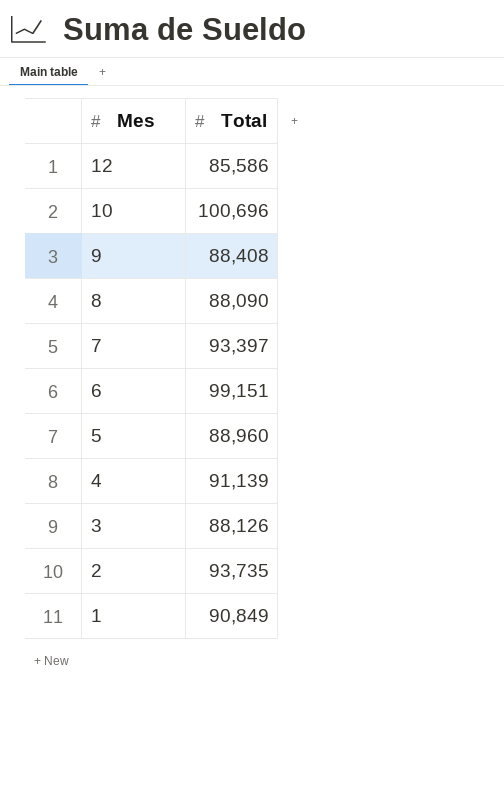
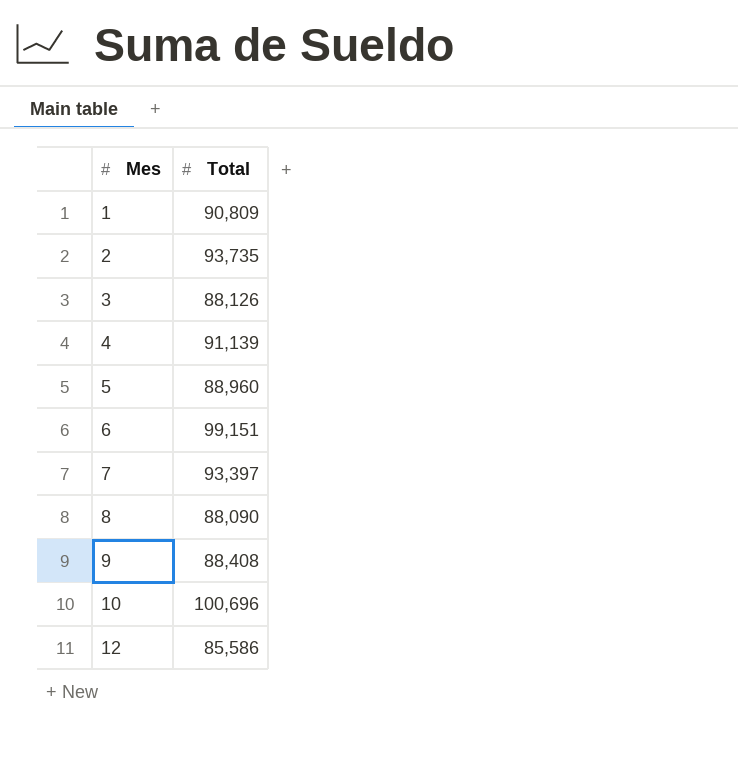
row order: Mes descending -> Mes ascending
1 | Total: 90,849 -> 90,809

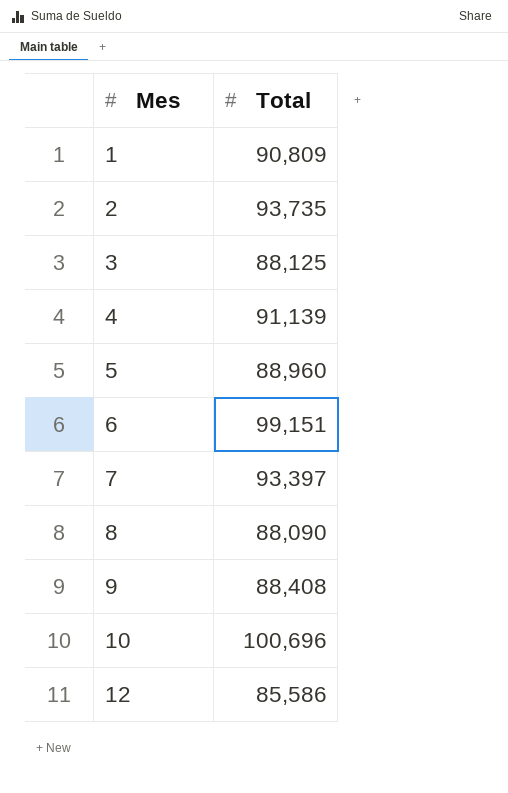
3 | Total: 88,126 -> 88,125

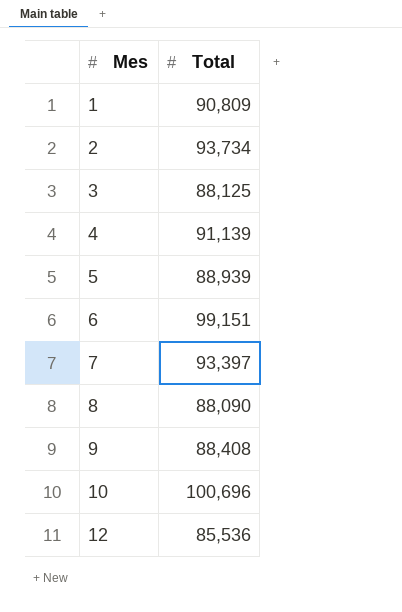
2 | Total: 93,735 -> 93,734
5 | Total: 88,960 -> 88,939
12 | Total: 85,586 -> 85,536

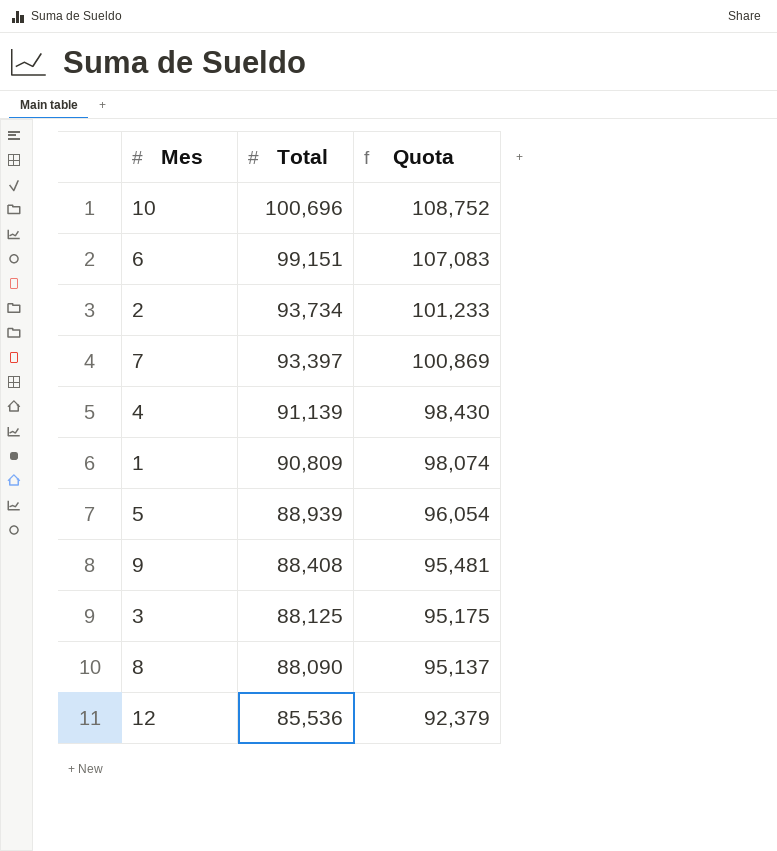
row order: Mes ascending -> Total descending
column Quota | formula: none -> [Total] * 1.08

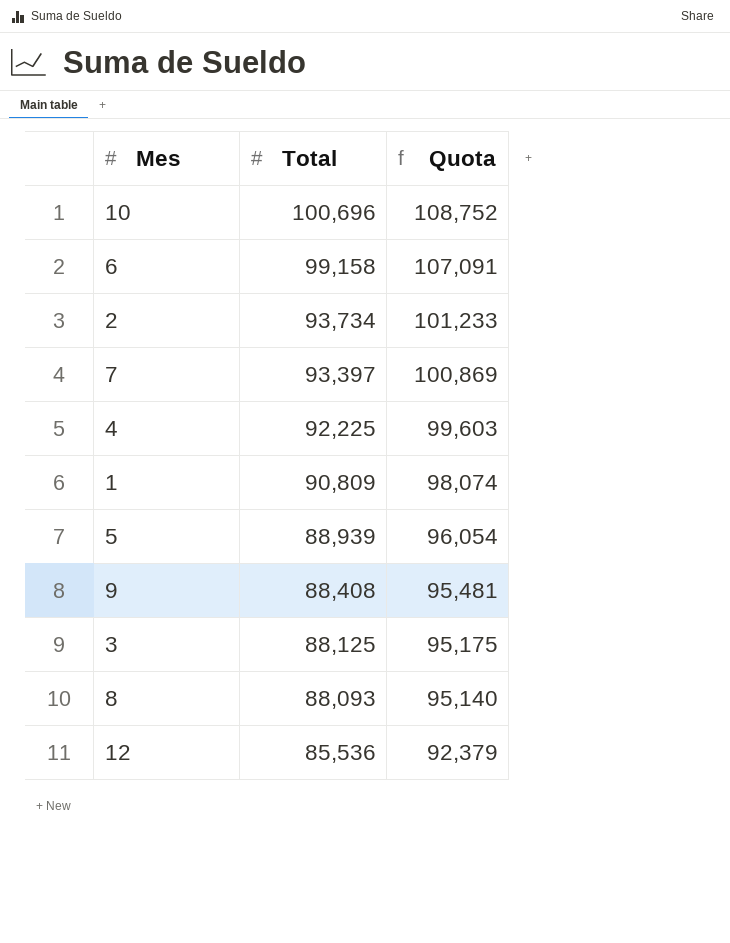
6 | Total: 99,151 -> 99,158
6 | Quota: 107,083 -> 107,091
4 | Total: 91,139 -> 92,225
4 | Quota: 98,430 -> 99,603
8 | Total: 88,090 -> 88,093
8 | Quota: 95,137 -> 95,140

